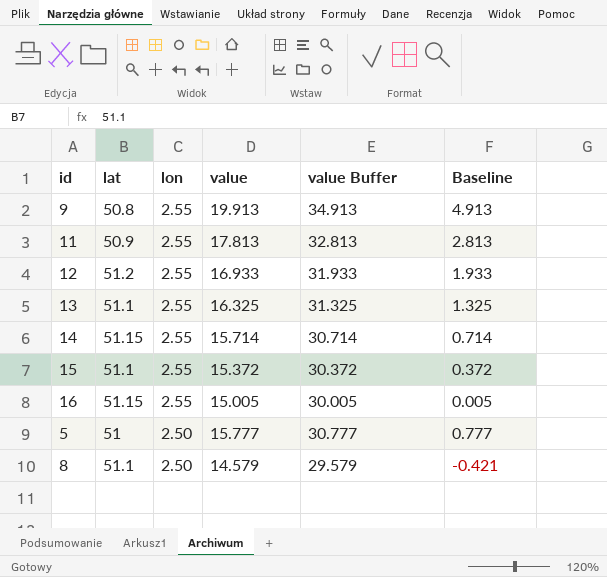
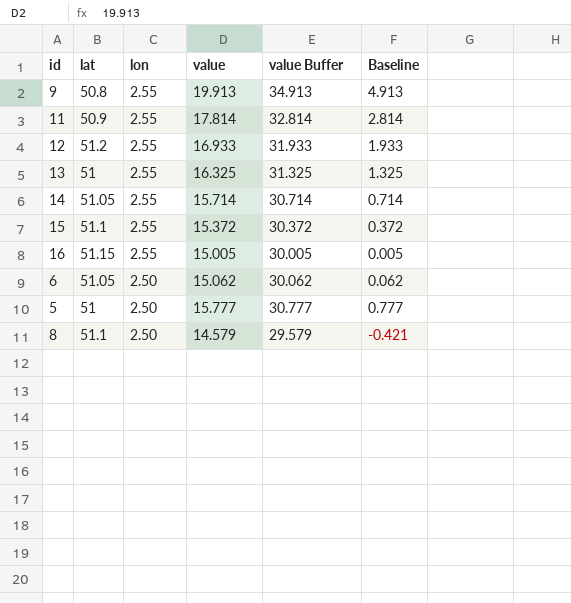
11 | value: 17.813 -> 17.814
11 | value Buffer: 32.813 -> 32.814
11 | Baseline: 2.813 -> 2.814
13 | lat: 51.1 -> 51
14 | lat: 51.15 -> 51.05
row 6: none -> 51.05 | 2.50 | 15.062 | 30.062 | 0.062

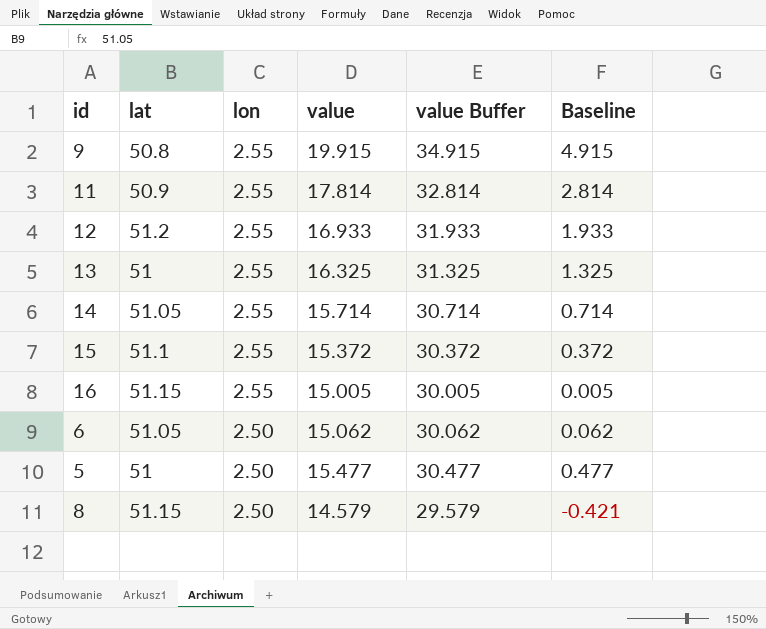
9 | value: 19.913 -> 19.915
9 | value Buffer: 34.913 -> 34.915
9 | Baseline: 4.913 -> 4.915
5 | value: 15.777 -> 15.477
5 | value Buffer: 30.777 -> 30.477
5 | Baseline: 0.777 -> 0.477
8 | lat: 51.1 -> 51.15

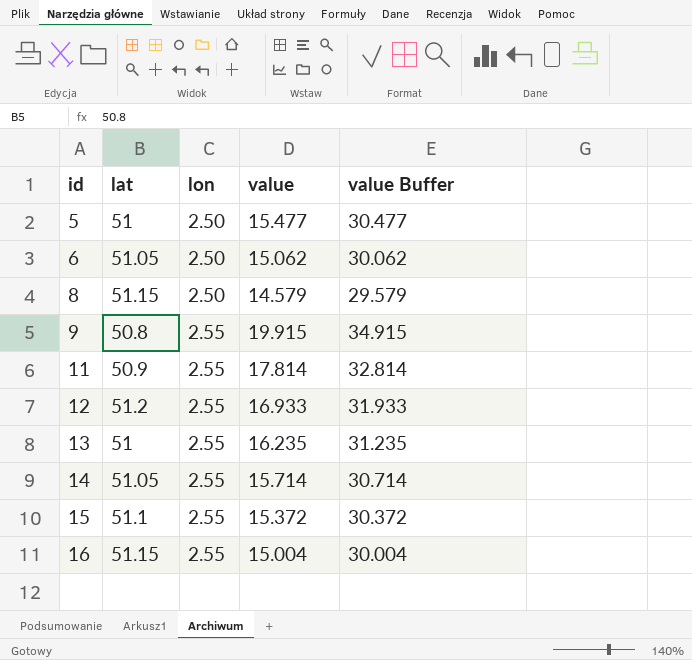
row order: lon descending -> id ascending
column Baseline | formula: [value] - 15 -> none
13 | value: 16.325 -> 16.235
13 | value Buffer: 31.325 -> 31.235
16 | value: 15.005 -> 15.004
16 | value Buffer: 30.005 -> 30.004

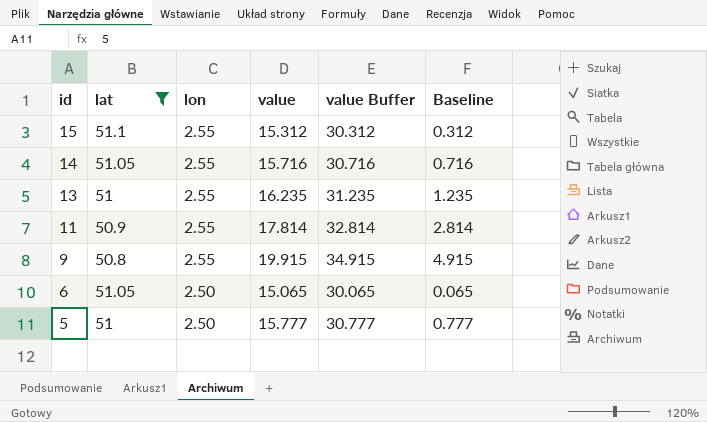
filter: none -> lat <= 51.1
row order: id ascending -> id descending
column Baseline | formula: none -> [value] - 15
15 | value: 15.372 -> 15.312
15 | value Buffer: 30.372 -> 30.312
14 | value: 15.714 -> 15.716
14 | value Buffer: 30.714 -> 30.716
6 | value: 15.062 -> 15.065
6 | value Buffer: 30.062 -> 30.065
5 | value: 15.477 -> 15.777
5 | value Buffer: 30.477 -> 30.777

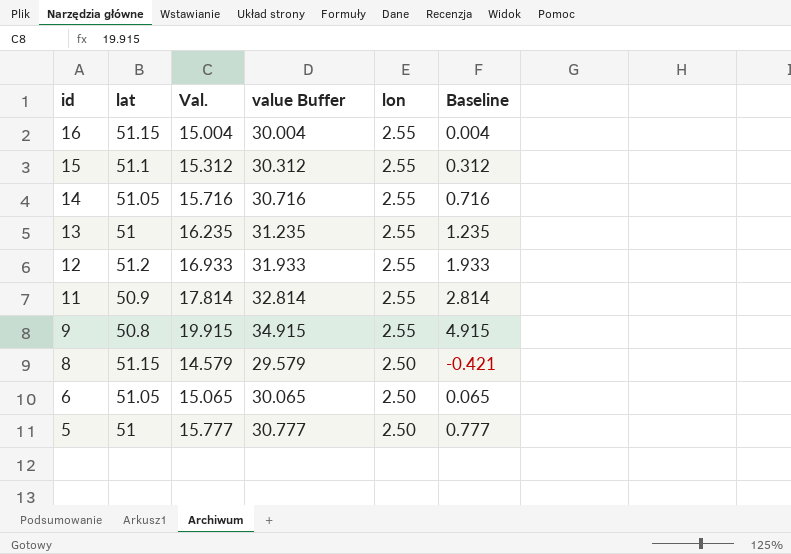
filter: lat <= 51.1 -> none
column name: value -> Val.
column lon | position: 3 -> 5

